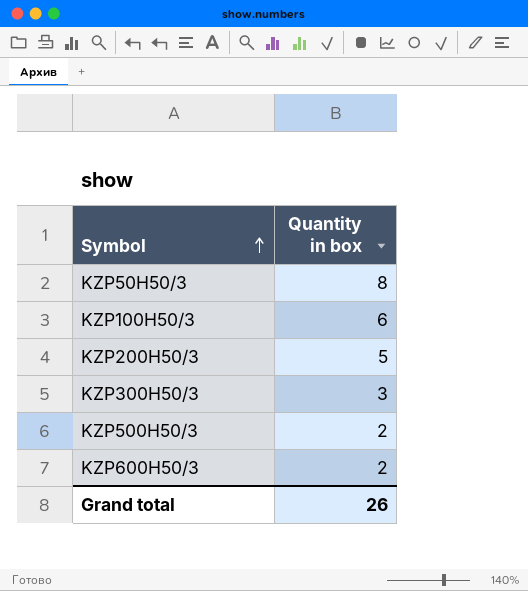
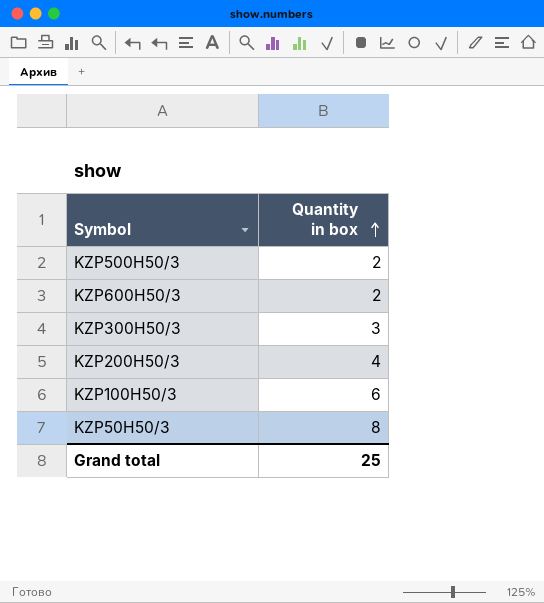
row order: Symbol ascending -> Quantity in box ascending
KZP200H50/3 | Quantity in box: 5 -> 4
Grand total | Quantity in box: 26 -> 25

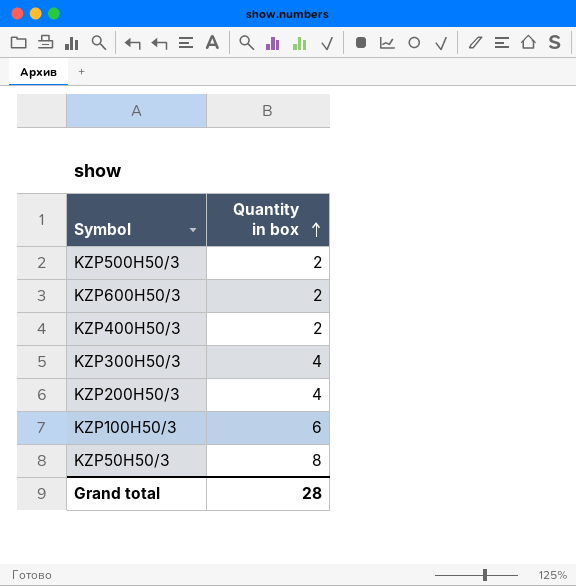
row KZP400H50/3: none -> 2
KZP300H50/3 | Quantity in box: 3 -> 4
Grand total | Quantity in box: 25 -> 28

